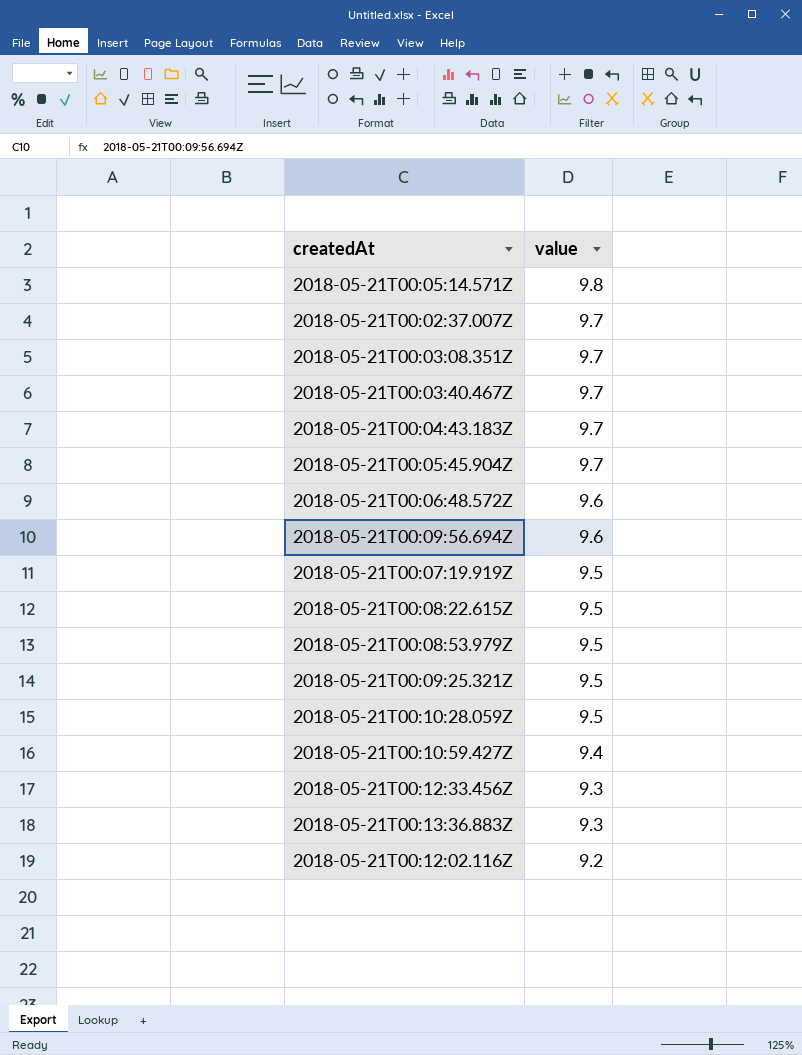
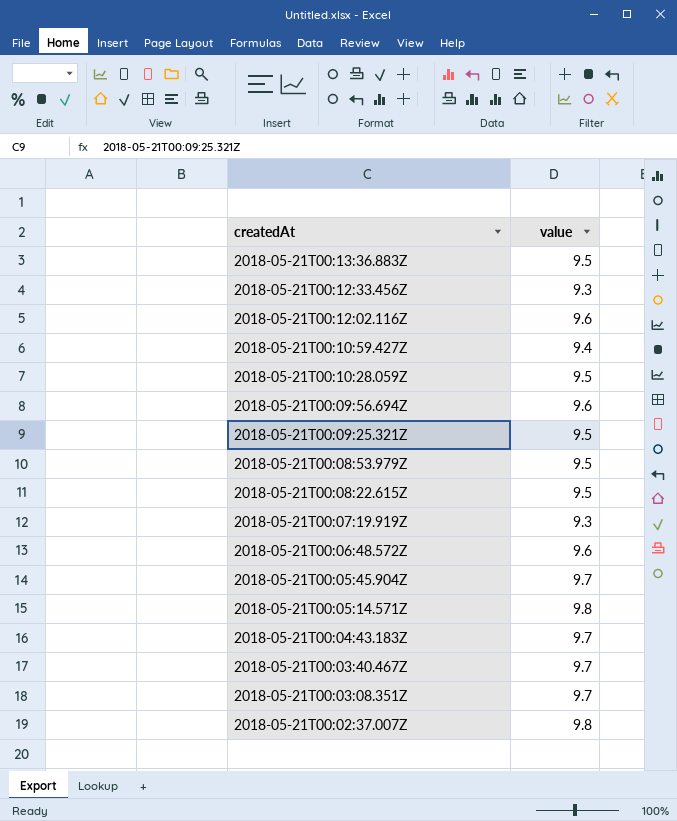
row order: value descending -> createdAt descending
2018-05-21T00:13:36.883Z | value: 9.3 -> 9.5
2018-05-21T00:12:02.116Z | value: 9.2 -> 9.6
2018-05-21T00:07:19.919Z | value: 9.5 -> 9.3
2018-05-21T00:02:37.007Z | value: 9.7 -> 9.8

